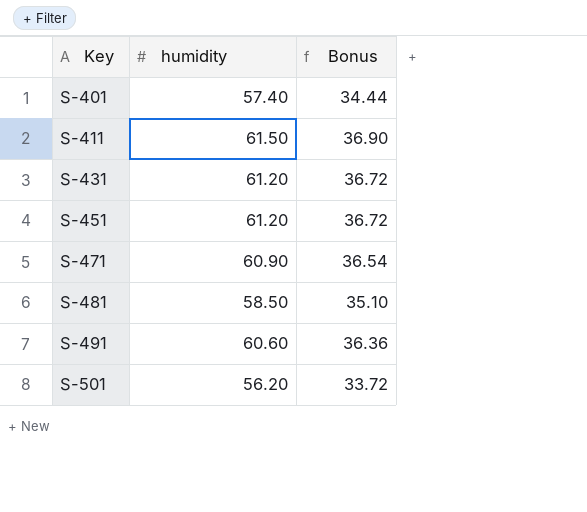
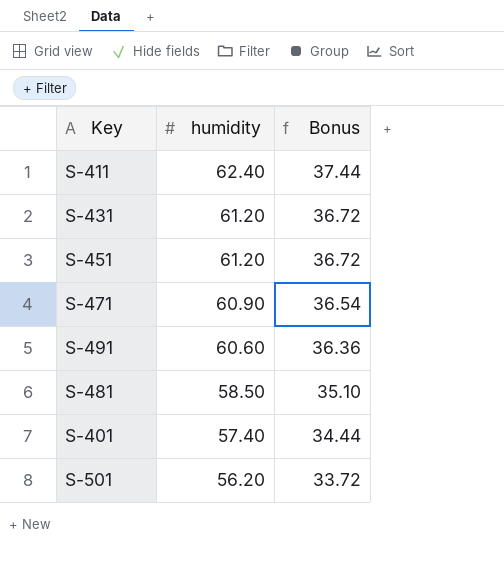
row order: Key ascending -> humidity descending
S-411 | humidity: 61.50 -> 62.40
S-411 | Bonus: 36.90 -> 37.44

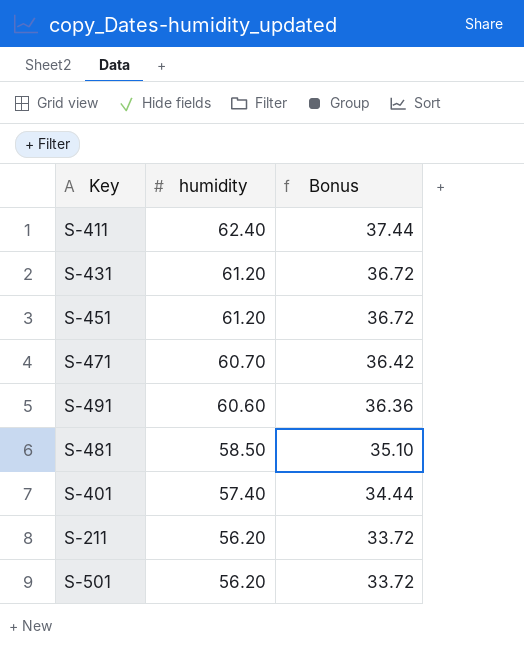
S-471 | humidity: 60.90 -> 60.70
S-471 | Bonus: 36.54 -> 36.42
row S-211: none -> 56.20 | 33.72

